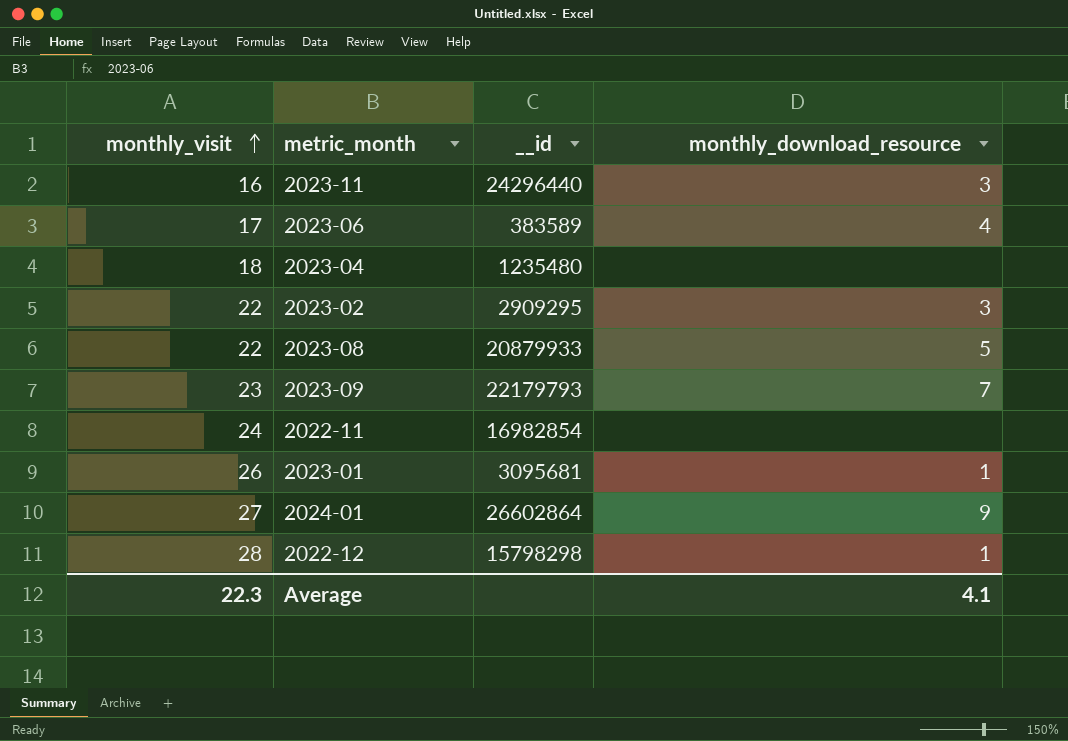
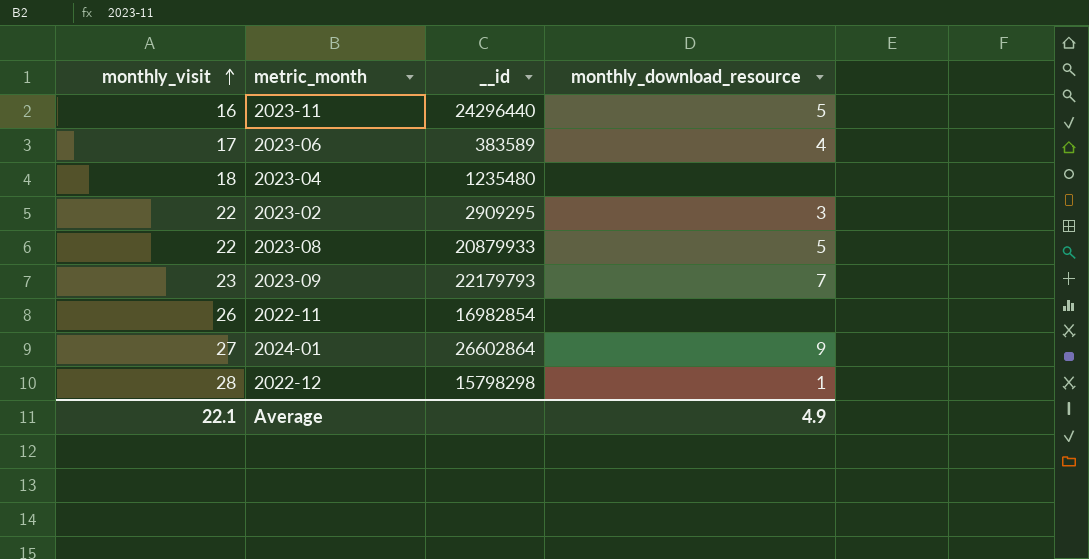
row 2023-01: 26 | 3095681 | 1 -> none
2023-11 | monthly_download_resource: 3 -> 5
2022-11 | monthly_visit: 24 -> 26
Average | monthly_visit: 22.3 -> 22.1
Average | monthly_download_resource: 4.1 -> 4.9

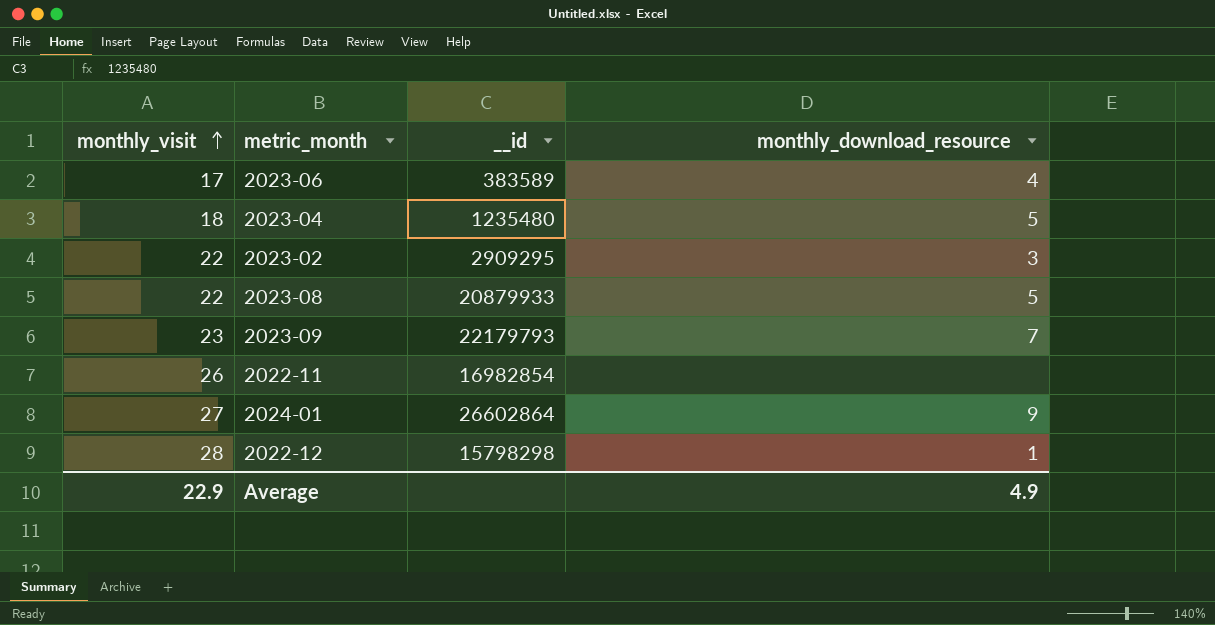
row 2023-11: 16 | 24296440 | 5 -> none
2023-04 | monthly_download_resource: none -> 5
Average | monthly_visit: 22.1 -> 22.9

